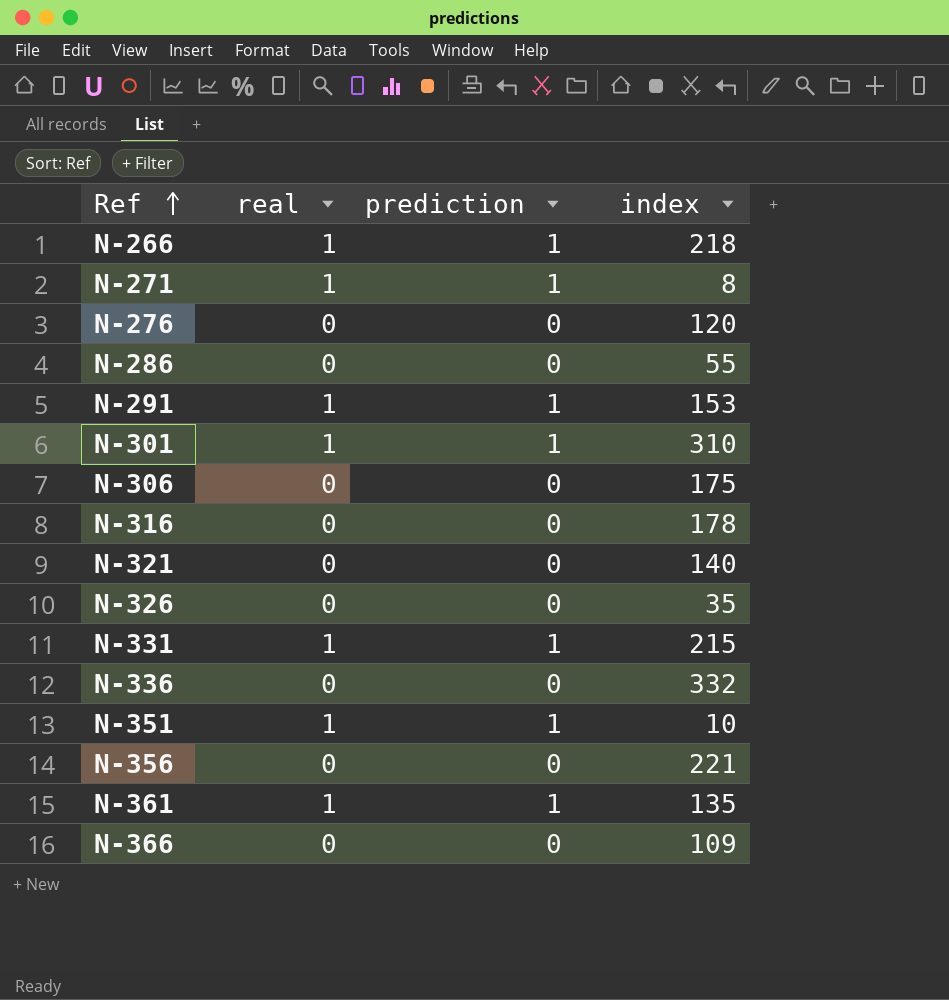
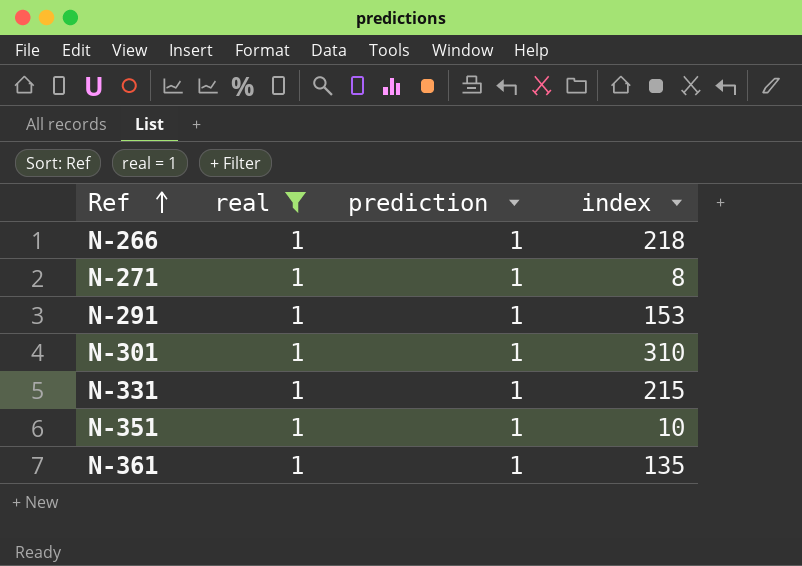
filter: none -> real = 1

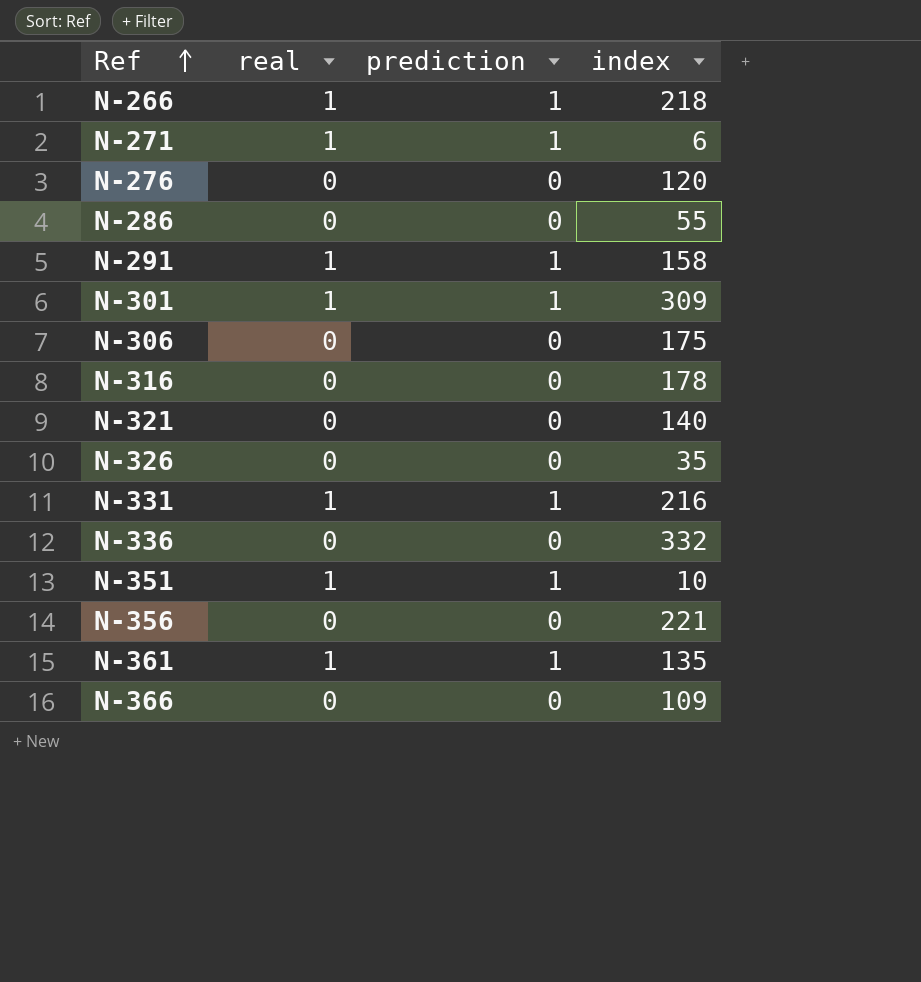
filter: real = 1 -> none
N-271 | index: 8 -> 6
N-291 | index: 153 -> 158
N-301 | index: 310 -> 309
N-331 | index: 215 -> 216

